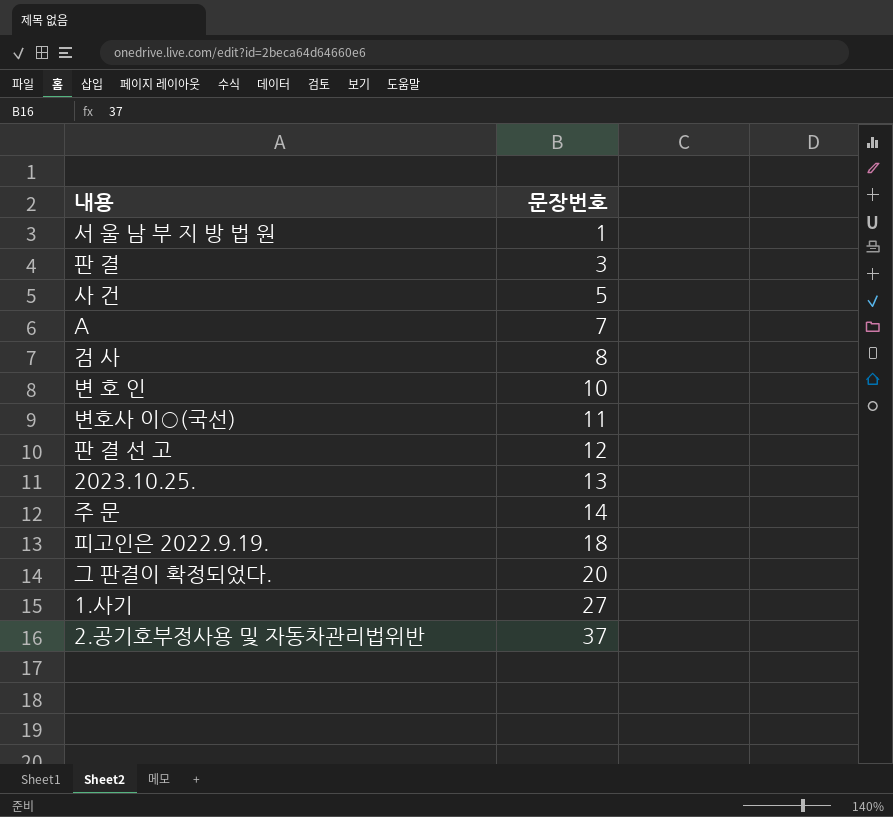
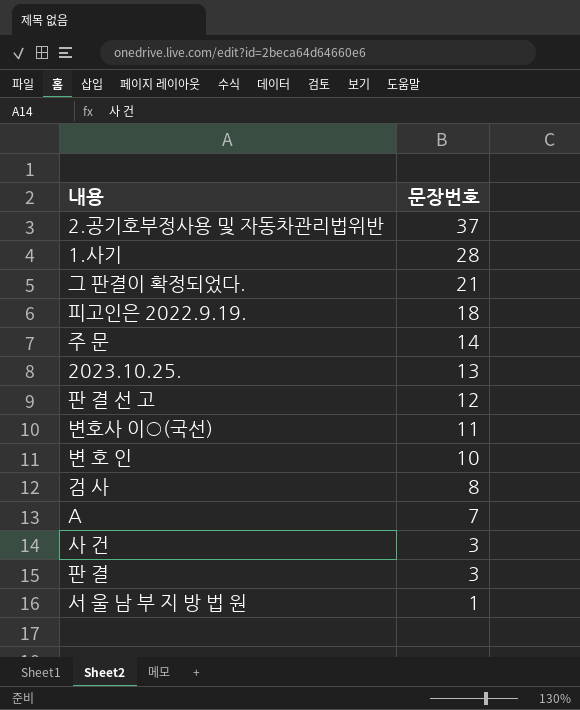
row order: 문장번호 ascending -> 문장번호 descending
1.사기 | 문장번호: 27 -> 28
그 판결이 확정되었다. | 문장번호: 20 -> 21
사 건 | 문장번호: 5 -> 3

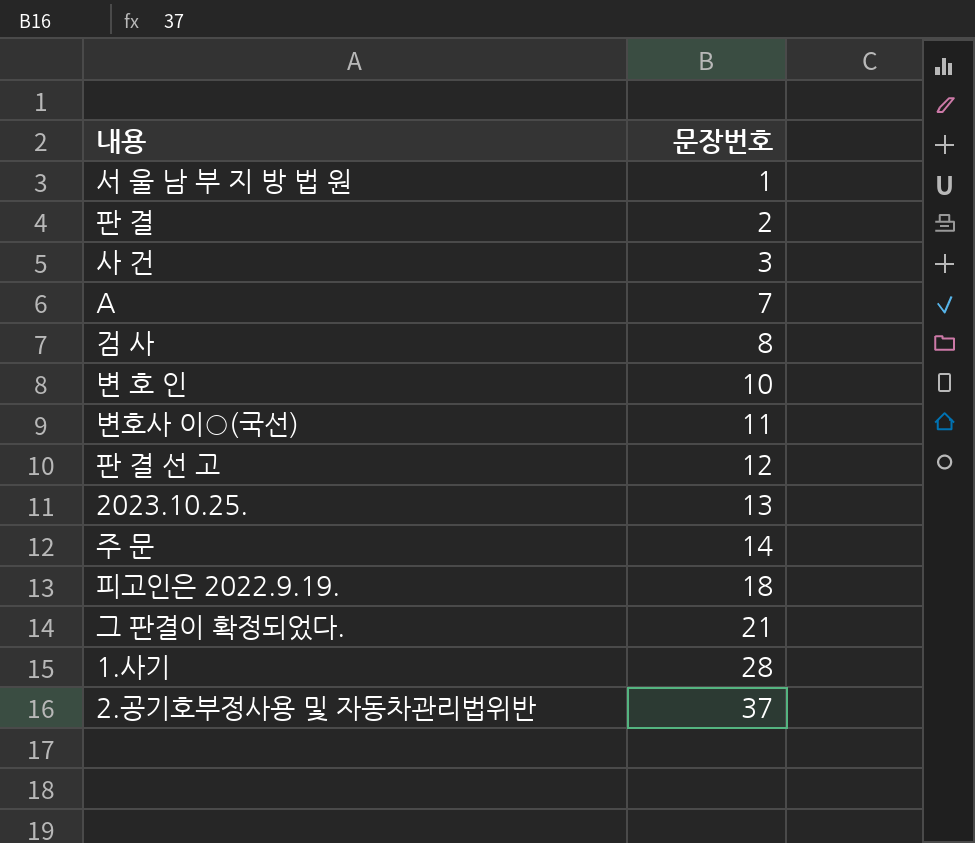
row order: 문장번호 descending -> 문장번호 ascending
판 결 | 문장번호: 3 -> 2

